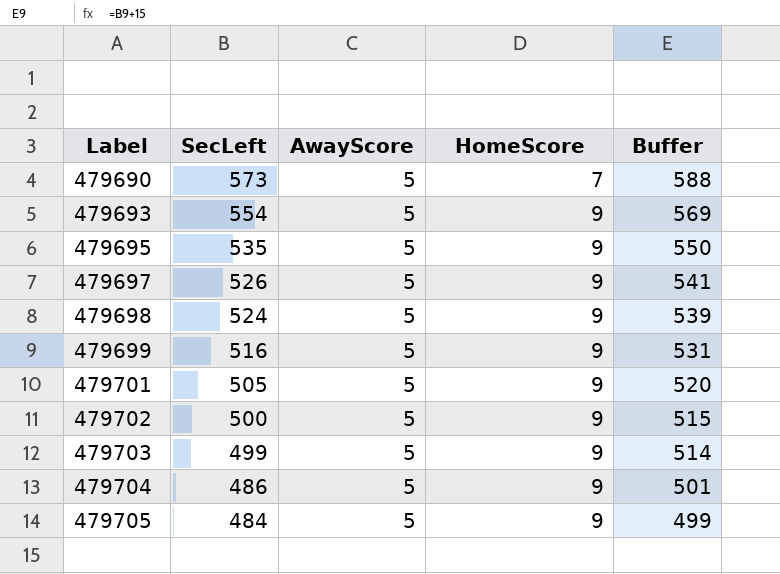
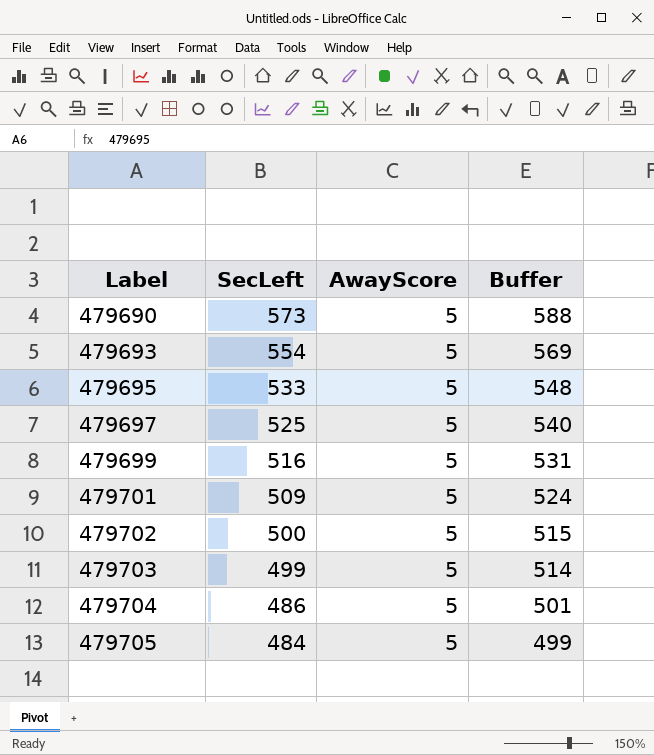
column HomeScore | position: 4 -> none
row 479698: 524 | 5 | 9 | 539 -> none
479695 | SecLeft: 535 -> 533
479695 | Buffer: 550 -> 548
479697 | SecLeft: 526 -> 525
479697 | Buffer: 541 -> 540
479701 | SecLeft: 505 -> 509
479701 | Buffer: 520 -> 524

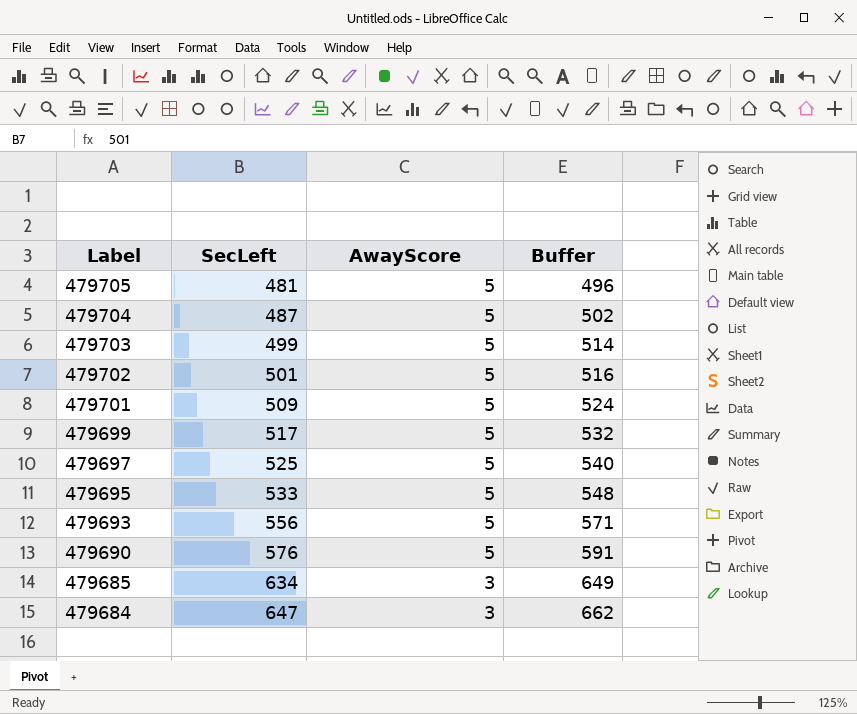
row order: Label ascending -> Label descending
479705 | SecLeft: 484 -> 481
479705 | Buffer: 499 -> 496
479704 | SecLeft: 486 -> 487
479704 | Buffer: 501 -> 502
479702 | SecLeft: 500 -> 501
479702 | Buffer: 515 -> 516
479699 | SecLeft: 516 -> 517
479699 | Buffer: 531 -> 532
479693 | SecLeft: 554 -> 556
479693 | Buffer: 569 -> 571
479690 | SecLeft: 573 -> 576
479690 | Buffer: 588 -> 591
row 479685: none -> 634 | 3 | 649
row 479684: none -> 647 | 3 | 662

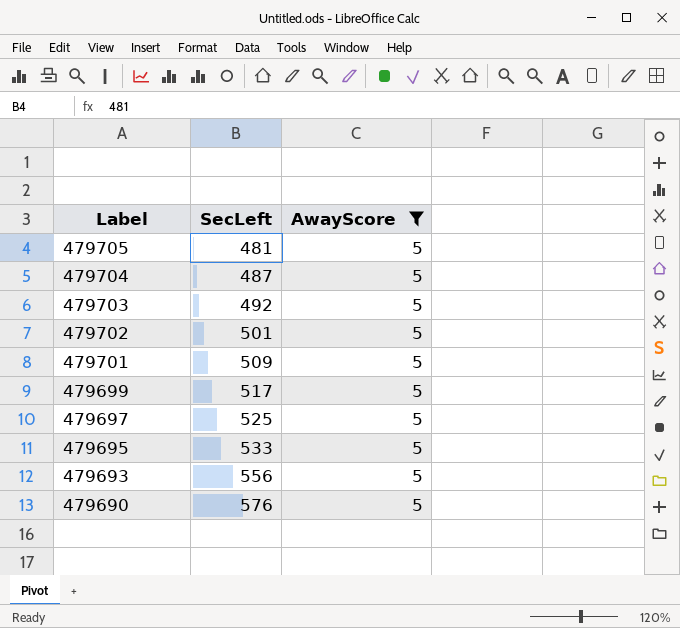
filter: none -> AwayScore = 5
column Buffer | formula: [SecLeft] + 15 -> none
479703 | SecLeft: 499 -> 492

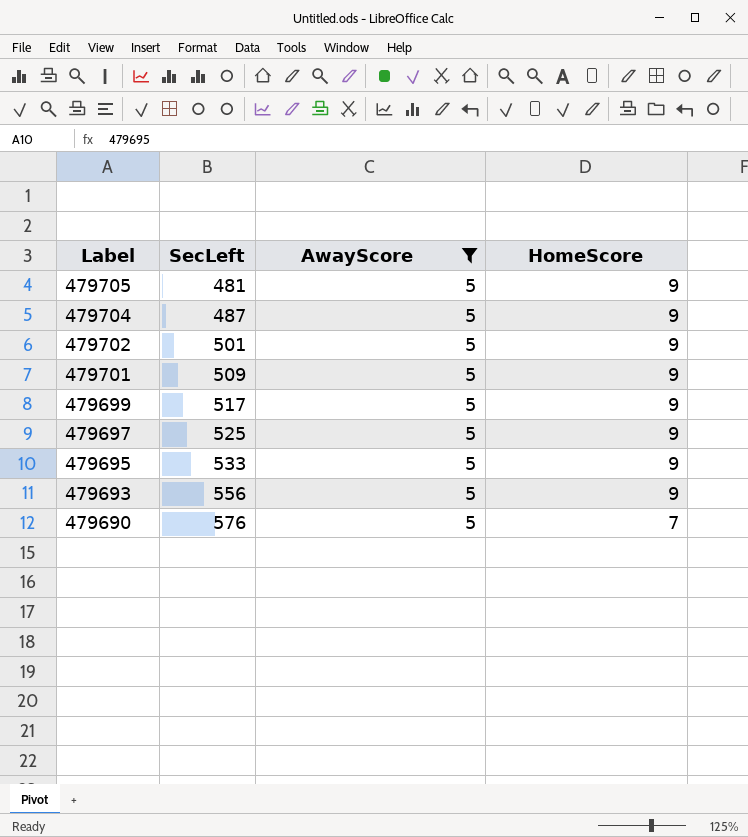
column HomeScore | position: none -> 4
row 479703: 492 | 5 -> none

